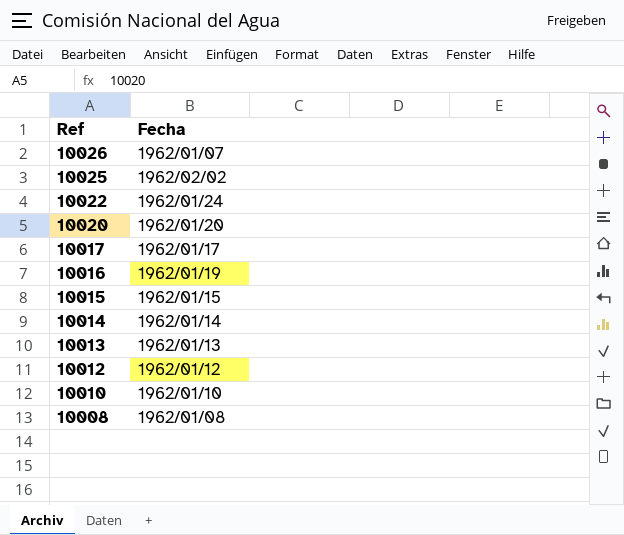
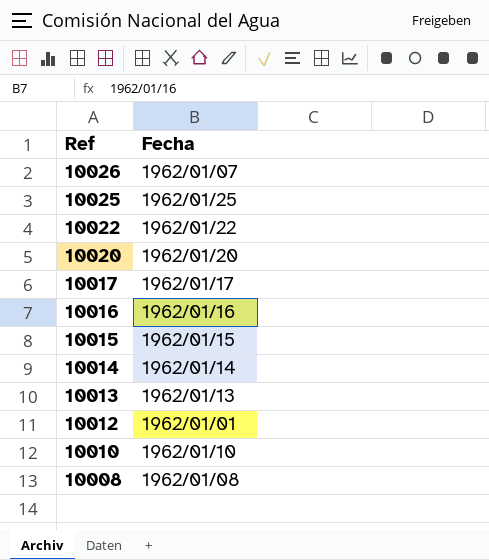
10025 | Fecha: 1962/02/02 -> 1962/01/25
10022 | Fecha: 1962/01/24 -> 1962/01/22
10016 | Fecha: 1962/01/19 -> 1962/01/16
10012 | Fecha: 1962/01/12 -> 1962/01/01

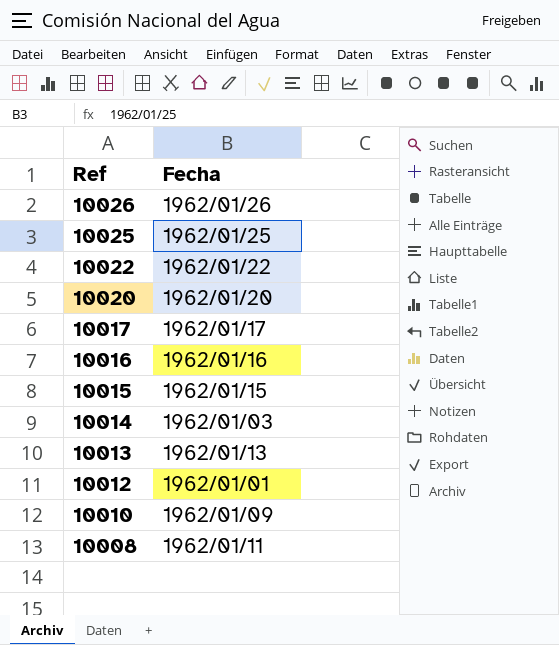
10026 | Fecha: 1962/01/07 -> 1962/01/26
10014 | Fecha: 1962/01/14 -> 1962/01/03
10010 | Fecha: 1962/01/10 -> 1962/01/09
10008 | Fecha: 1962/01/08 -> 1962/01/11

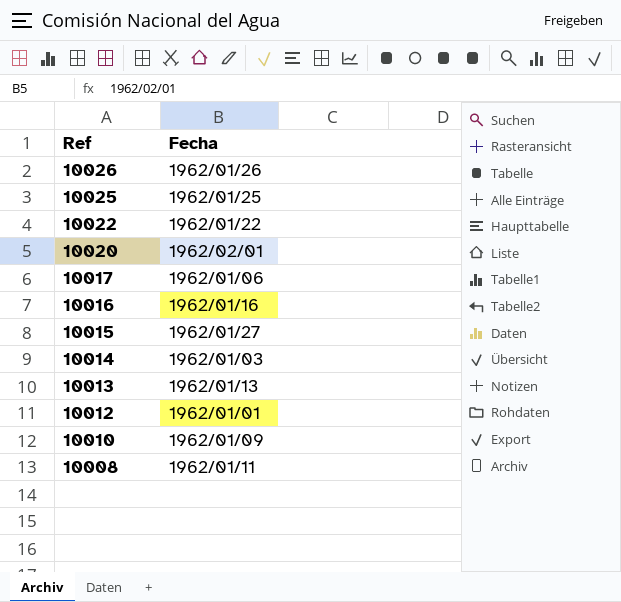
10020 | Fecha: 1962/01/20 -> 1962/02/01
10017 | Fecha: 1962/01/17 -> 1962/01/06
10015 | Fecha: 1962/01/15 -> 1962/01/27

